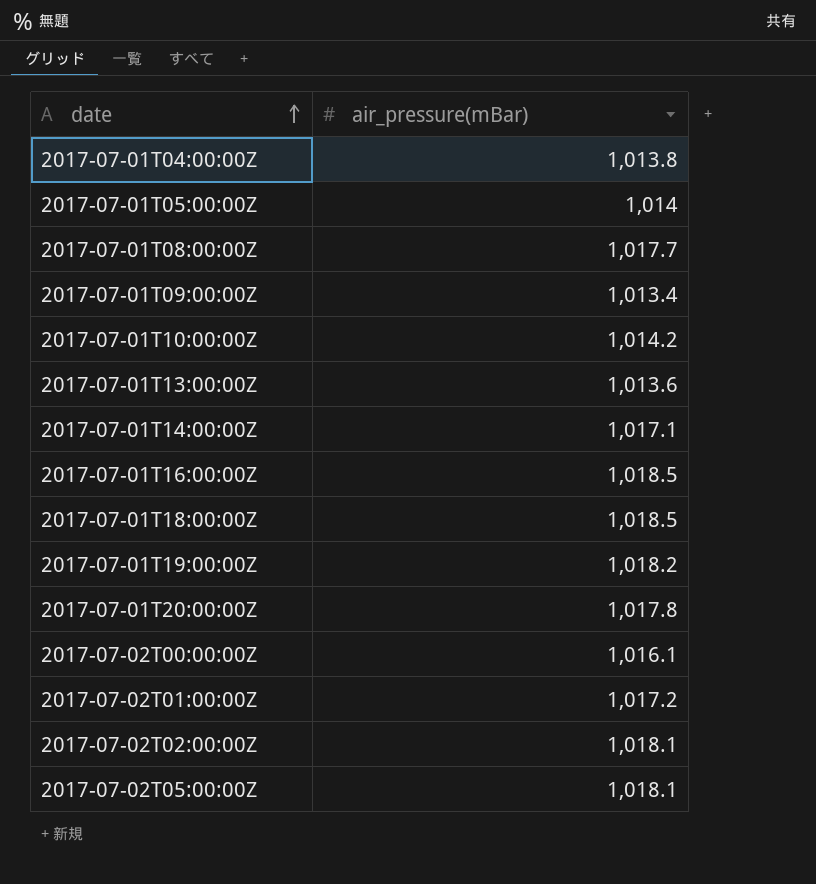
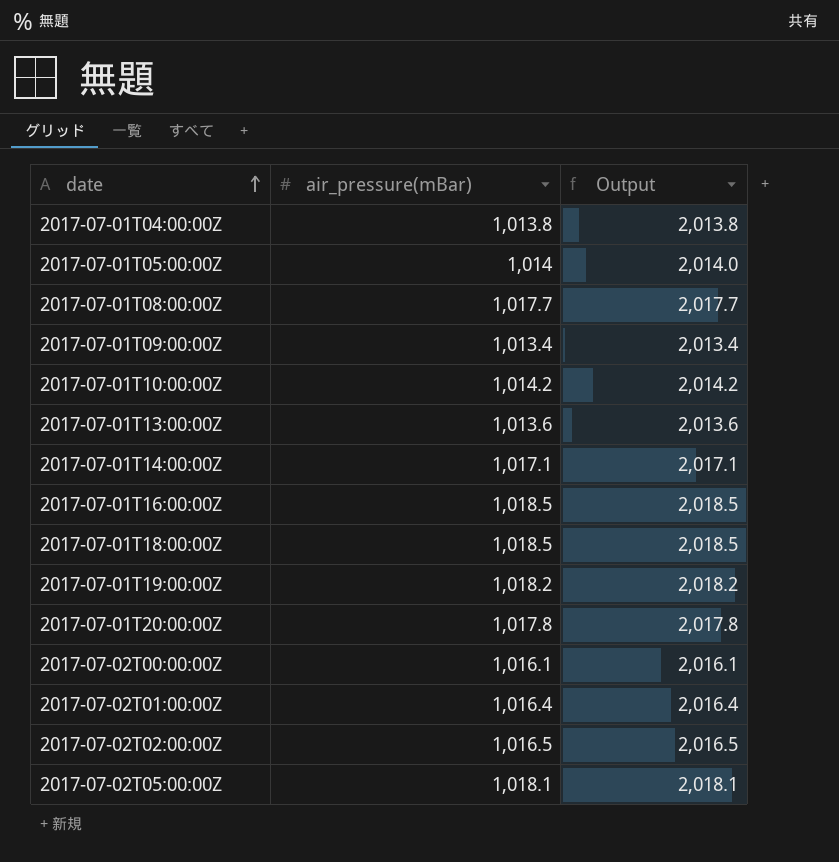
column Output | formula: none -> [air_pressure(mBar)] + 1000
2017-07-02T01:00:00Z | air_pressure(mBar): 1,017.2 -> 1,016.4
2017-07-02T02:00:00Z | air_pressure(mBar): 1,018.1 -> 1,016.5

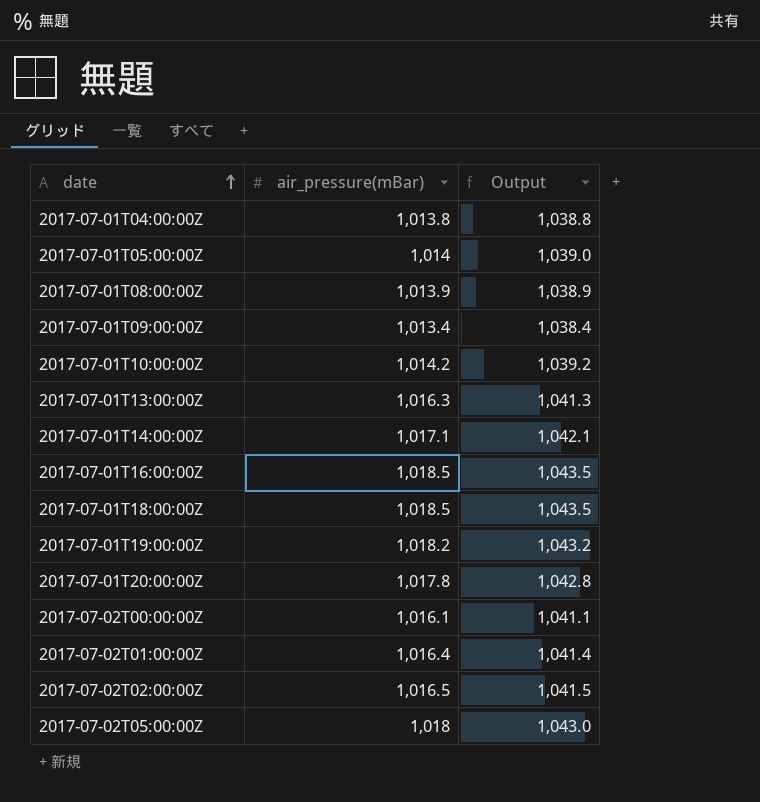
column Output | formula: [air_pressure(mBar)] + 1000 -> [air_pressure(mBar)] + 25
2017-07-01T08:00:00Z | air_pressure(mBar): 1,017.7 -> 1,013.9
2017-07-01T13:00:00Z | air_pressure(mBar): 1,013.6 -> 1,016.3
2017-07-02T05:00:00Z | air_pressure(mBar): 1,018.1 -> 1,018

